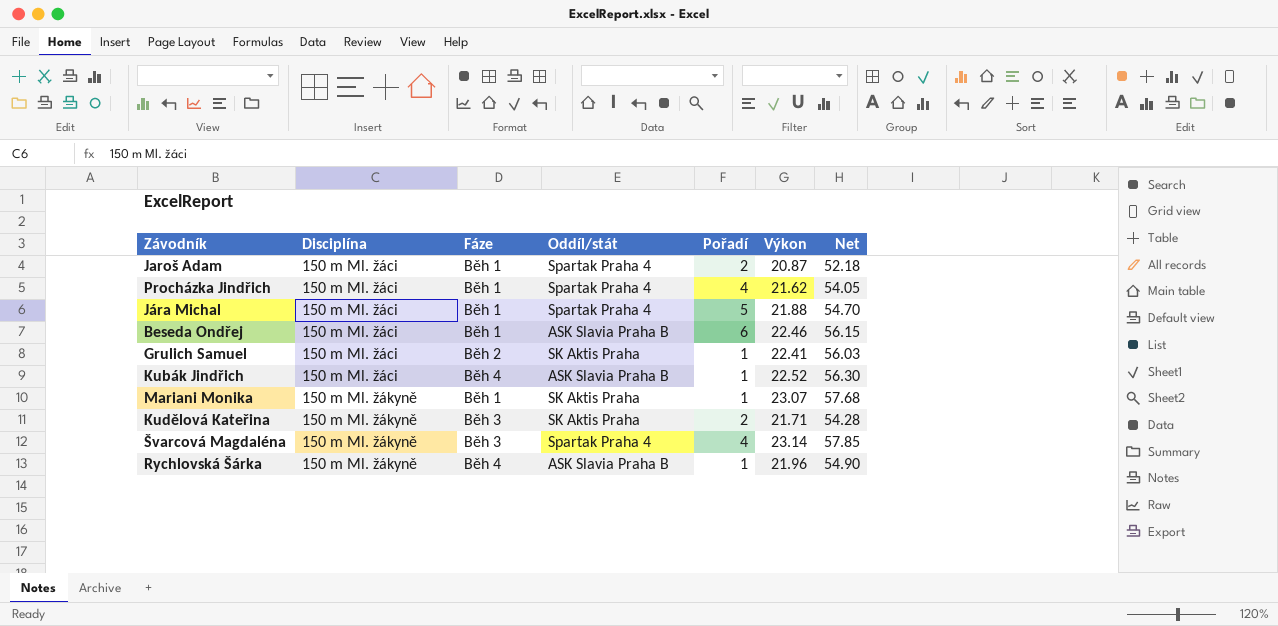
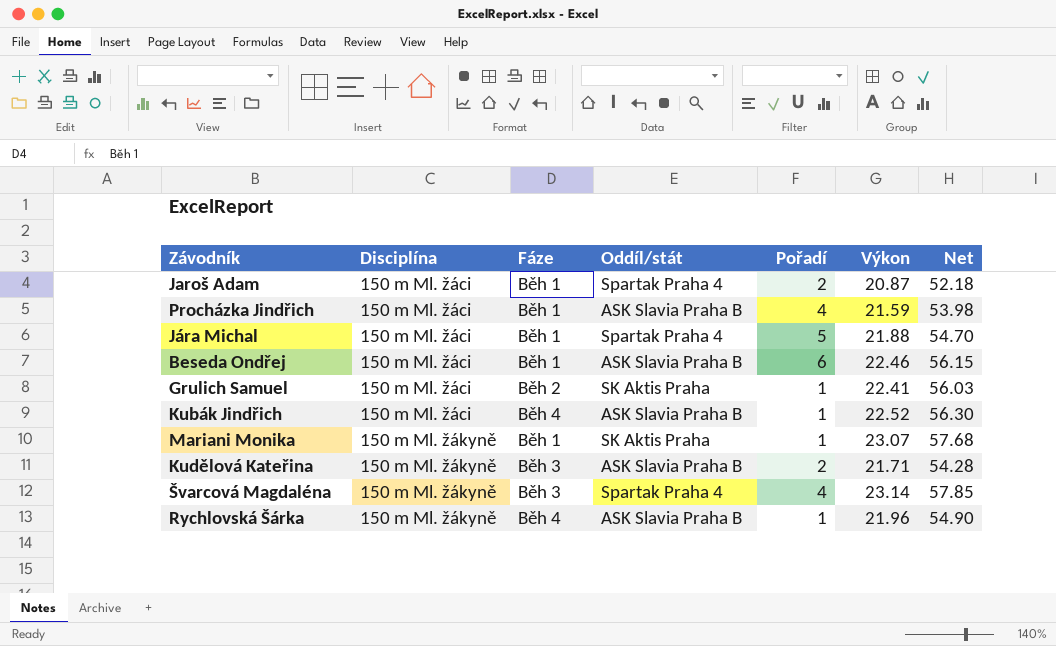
Procházka Jindřich | Oddíl/stát: Spartak Praha 4 -> ASK Slavia Praha B
Procházka Jindřich | Výkon: 21.62 -> 21.59
Procházka Jindřich | Net: 54.05 -> 53.98
Kudělová Kateřina | Oddíl/stát: SK Aktis Praha -> ASK Slavia Praha B

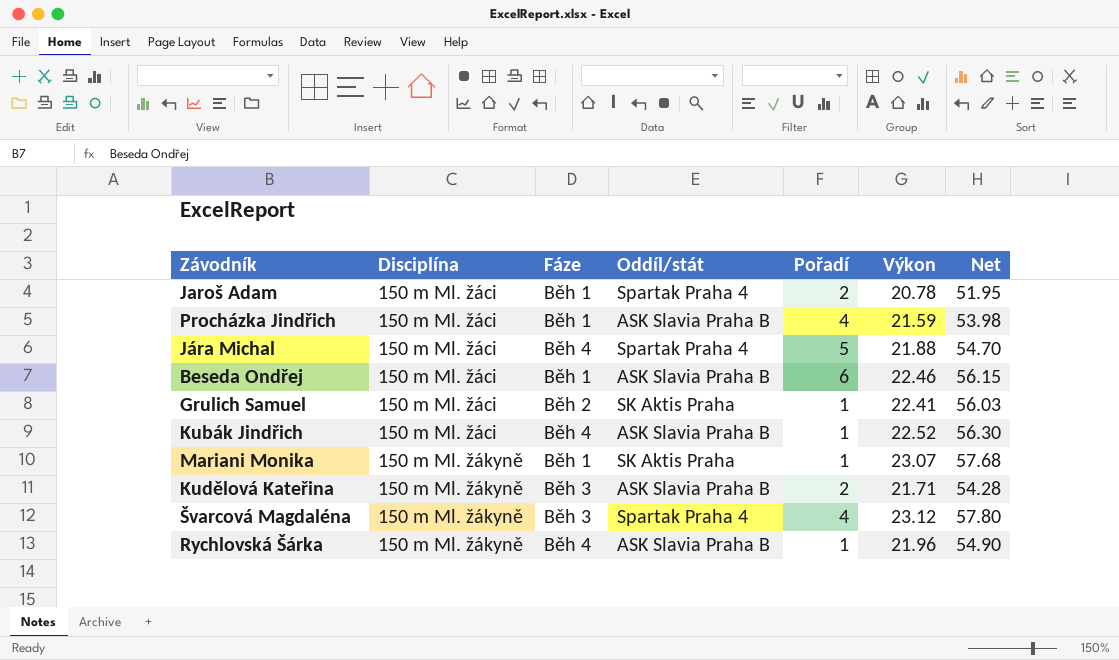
Jaroš Adam | Výkon: 20.87 -> 20.78
Jaroš Adam | Net: 52.18 -> 51.95
Jára Michal | Fáze: Běh 1 -> Běh 4
Švarcová Magdaléna | Výkon: 23.14 -> 23.12
Švarcová Magdaléna | Net: 57.85 -> 57.80

